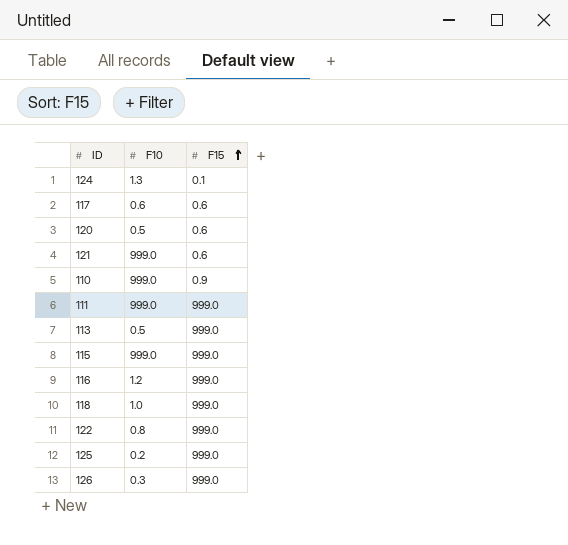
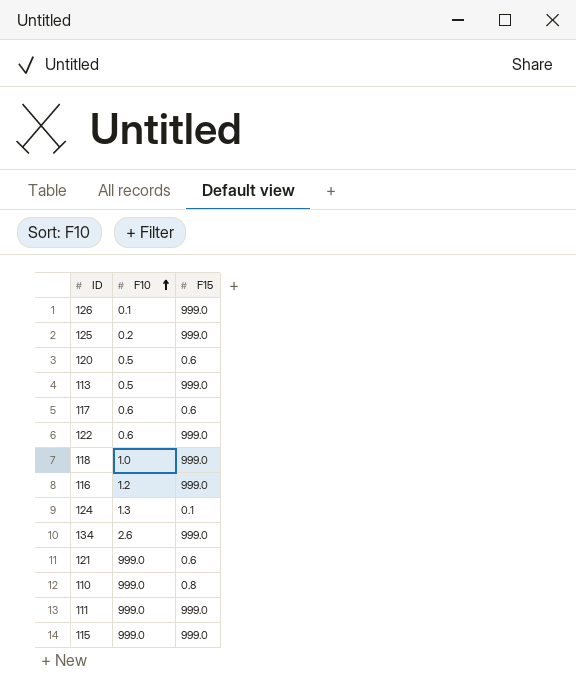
row order: F15 ascending -> F10 ascending
126 | F10: 0.3 -> 0.1
122 | F10: 0.8 -> 0.6
row 134: none -> 2.6 | 999.0
110 | F15: 0.9 -> 0.8

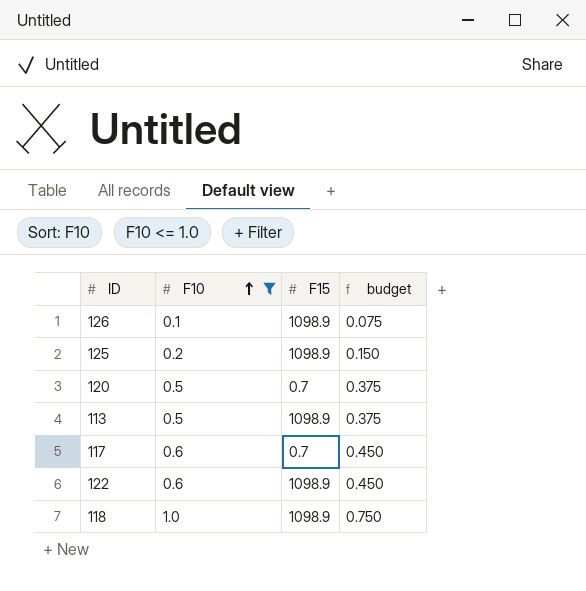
filter: none -> F10 <= 1.0
column budget | formula: none -> [F10] * 0.75
126 | F15: 999.0 -> 1098.9
125 | F15: 999.0 -> 1098.9
120 | F15: 0.6 -> 0.7
113 | F15: 999.0 -> 1098.9
117 | F15: 0.6 -> 0.7
122 | F15: 999.0 -> 1098.9
118 | F15: 999.0 -> 1098.9

